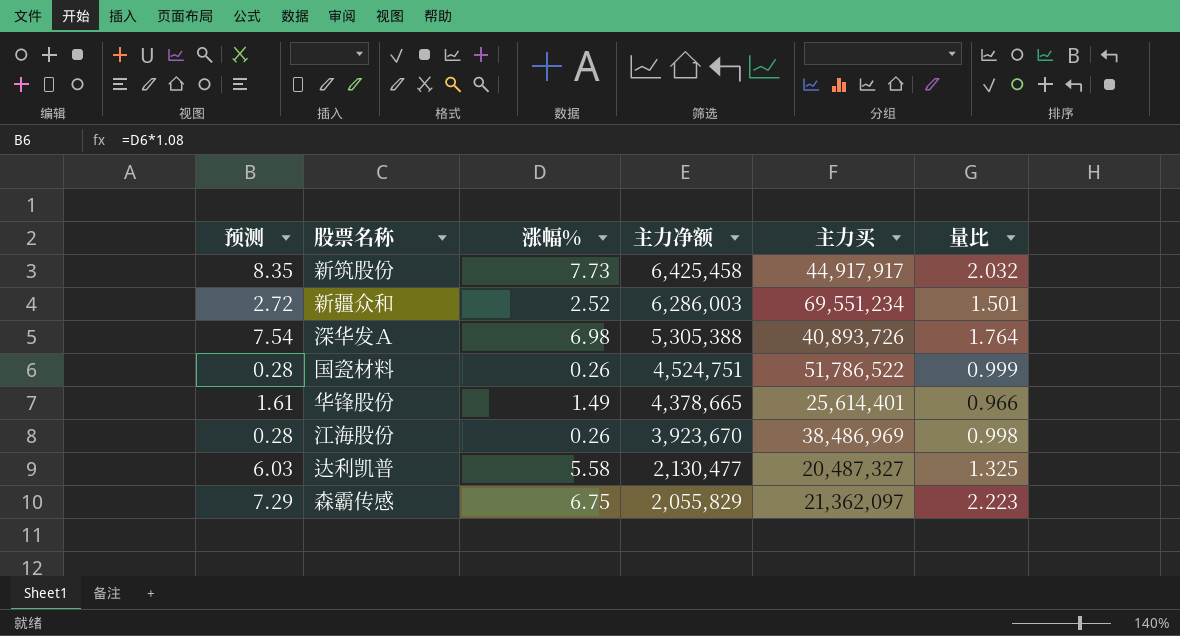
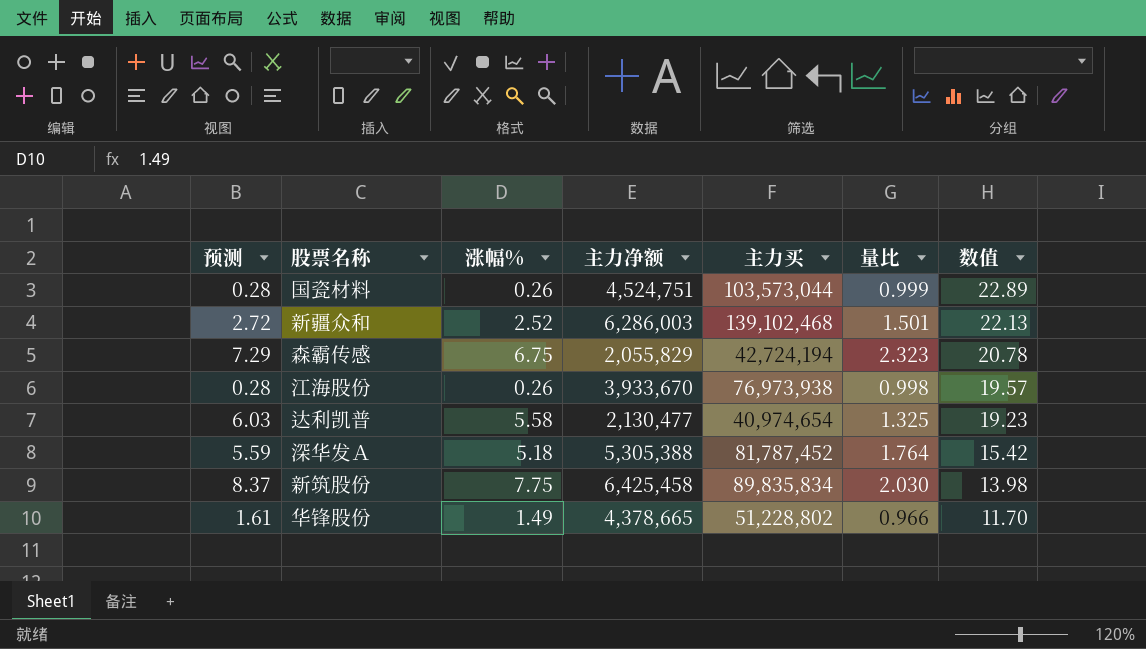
row order: 主力净额 descending -> 数值 descending
column 数值 | formula: none -> [主力买] / [主力净额]
国瓷材料 | 主力买: 51,786,522 -> 103,573,044
新疆众和 | 主力买: 69,551,234 -> 139,102,468
森霸传感 | 主力买: 21,362,097 -> 42,724,194
森霸传感 | 量比: 2.223 -> 2.323
江海股份 | 主力净额: 3,923,670 -> 3,933,670
江海股份 | 主力买: 38,486,969 -> 76,973,938
达利凯普 | 主力买: 20,487,327 -> 40,974,654
深华发Ａ | 预测: 7.54 -> 5.59
深华发Ａ | 涨幅%: 6.98 -> 5.18
深华发Ａ | 主力买: 40,893,726 -> 81,787,452
新筑股份 | 预测: 8.35 -> 8.37
新筑股份 | 涨幅%: 7.73 -> 7.75
新筑股份 | 主力买: 44,917,917 -> 89,835,834
新筑股份 | 量比: 2.032 -> 2.030
华锋股份 | 主力买: 25,614,401 -> 51,228,802

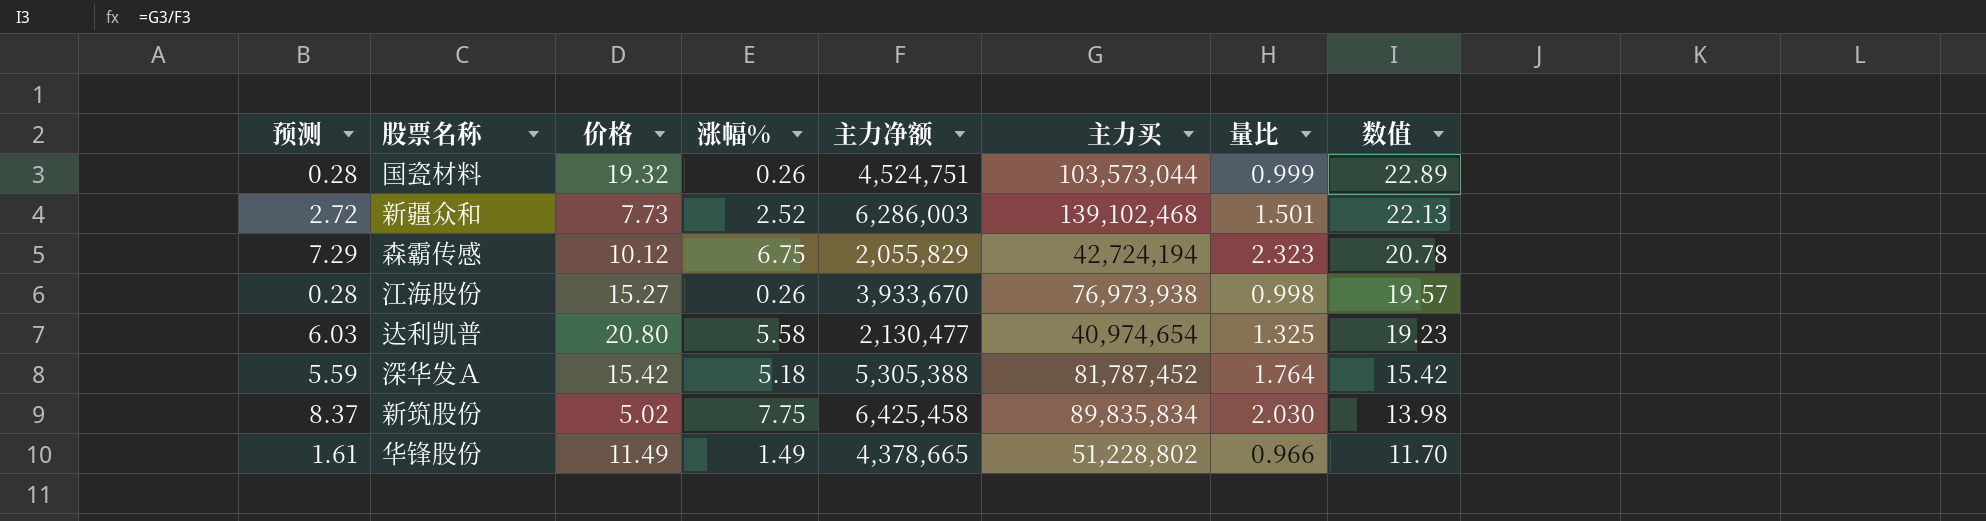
column 价格 | position: none -> 3

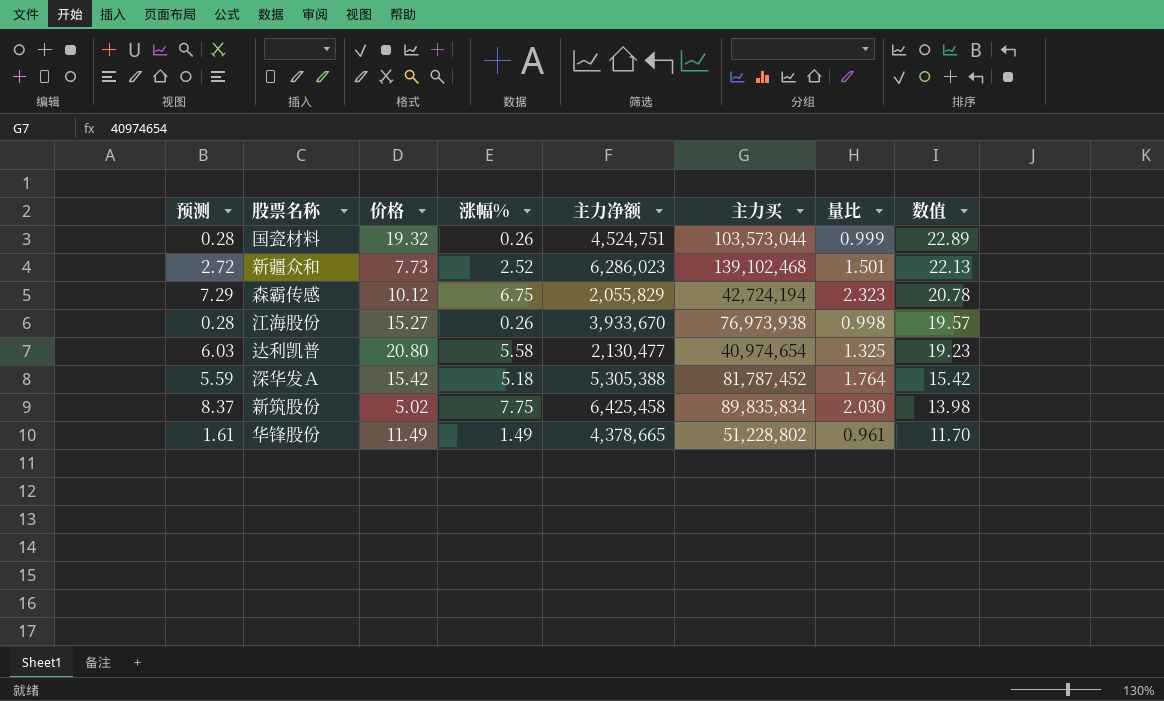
新疆众和 | 主力净额: 6,286,003 -> 6,286,023
华锋股份 | 量比: 0.966 -> 0.961

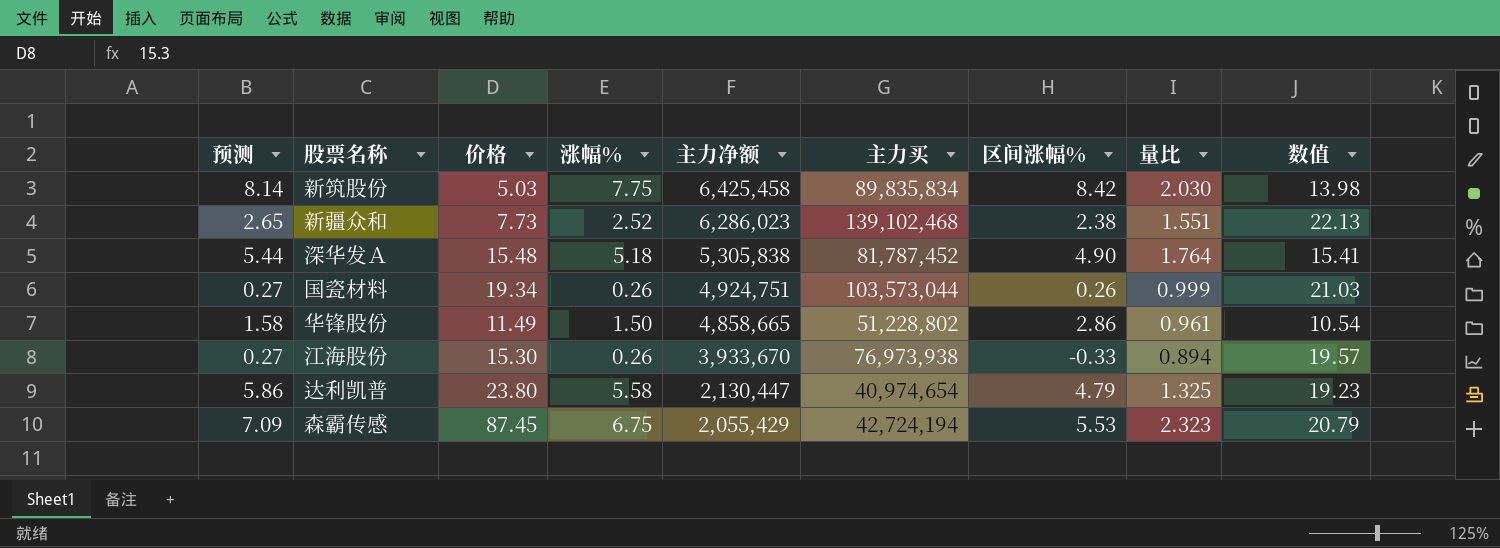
row order: 数值 descending -> 主力净额 descending
column 预测 | formula: [涨幅%] * 1.08 -> [涨幅%] * 1.05
column 区间涨幅% | position: none -> 7
新筑股份 | 价格: 5.02 -> 5.03
新疆众和 | 量比: 1.501 -> 1.551
深华发Ａ | 价格: 15.42 -> 15.48
深华发Ａ | 主力净额: 5,305,388 -> 5,305,838
深华发Ａ | 数值: 15.42 -> 15.41
国瓷材料 | 价格: 19.32 -> 19.34
国瓷材料 | 主力净额: 4,524,751 -> 4,924,751
国瓷材料 | 数值: 22.89 -> 21.03
华锋股份 | 涨幅%: 1.49 -> 1.50
华锋股份 | 主力净额: 4,378,665 -> 4,858,665
华锋股份 | 数值: 11.70 -> 10.54
江海股份 | 价格: 15.27 -> 15.30
江海股份 | 量比: 0.998 -> 0.894
达利凯普 | 价格: 20.80 -> 23.80
达利凯普 | 主力净额: 2,130,477 -> 2,130,447
森霸传感 | 价格: 10.12 -> 87.45
森霸传感 | 主力净额: 2,055,829 -> 2,055,429
森霸传感 | 数值: 20.78 -> 20.79

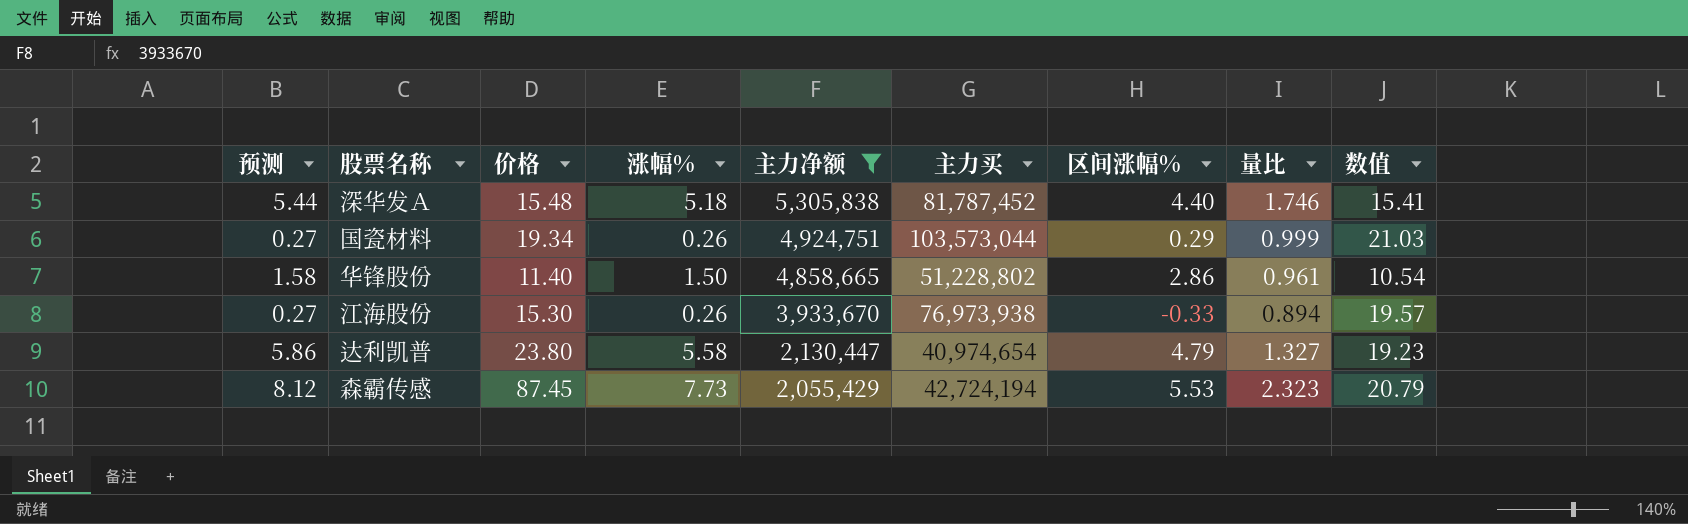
filter: none -> 主力净额 <= 5,305,838
深华发Ａ | 区间涨幅%: 4.90 -> 4.40
深华发Ａ | 量比: 1.764 -> 1.746
国瓷材料 | 区间涨幅%: 0.26 -> 0.29
华锋股份 | 价格: 11.49 -> 11.40
达利凯普 | 量比: 1.325 -> 1.327
森霸传感 | 预测: 7.09 -> 8.12
森霸传感 | 涨幅%: 6.75 -> 7.73

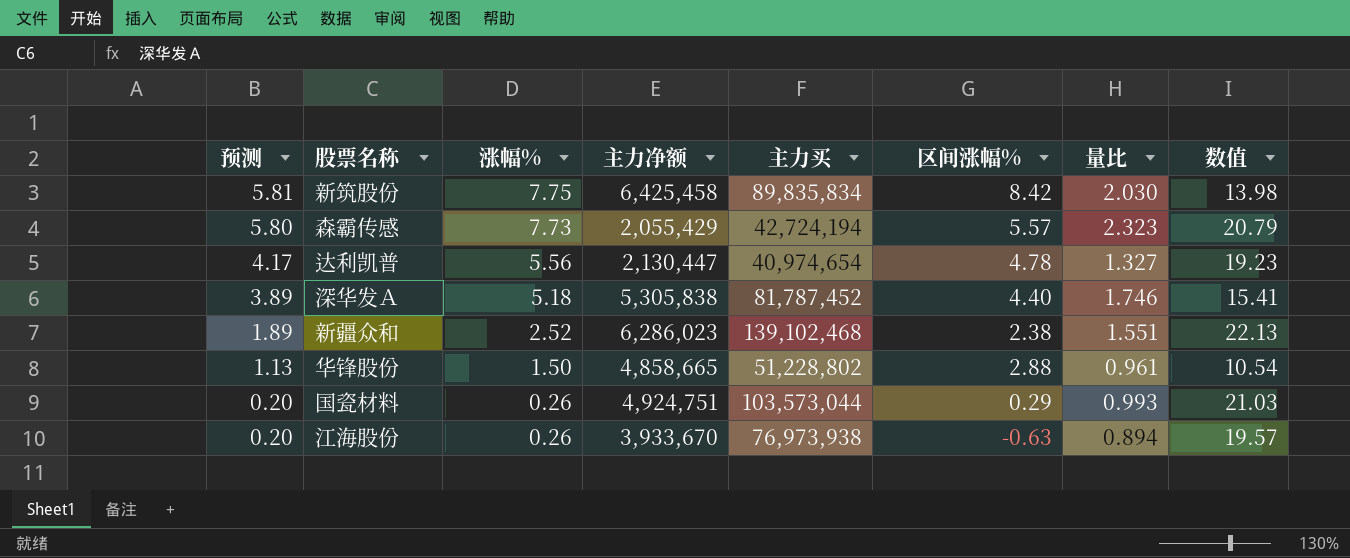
filter: 主力净额 <= 5,305,838 -> none
row order: 主力净额 descending -> 预测 descending
column 价格 | position: 3 -> none
column 预测 | formula: [涨幅%] * 1.05 -> [涨幅%] * 0.75
森霸传感 | 区间涨幅%: 5.53 -> 5.57
达利凯普 | 涨幅%: 5.58 -> 5.56
达利凯普 | 区间涨幅%: 4.79 -> 4.78
华锋股份 | 区间涨幅%: 2.86 -> 2.88
国瓷材料 | 量比: 0.999 -> 0.993
江海股份 | 区间涨幅%: -0.33 -> -0.63

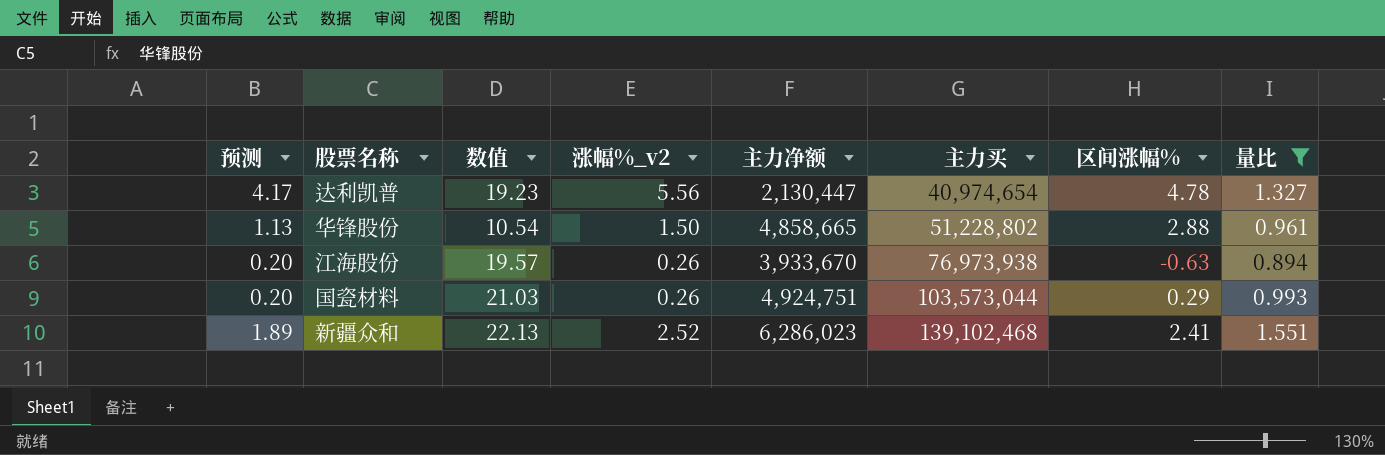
filter: none -> 量比 <= 1.551
row order: 预测 descending -> 主力买 ascending
column 数值 | position: 8 -> 3
column name: 涨幅% -> 涨幅%_v2
新疆众和 | 区间涨幅%: 2.38 -> 2.41

